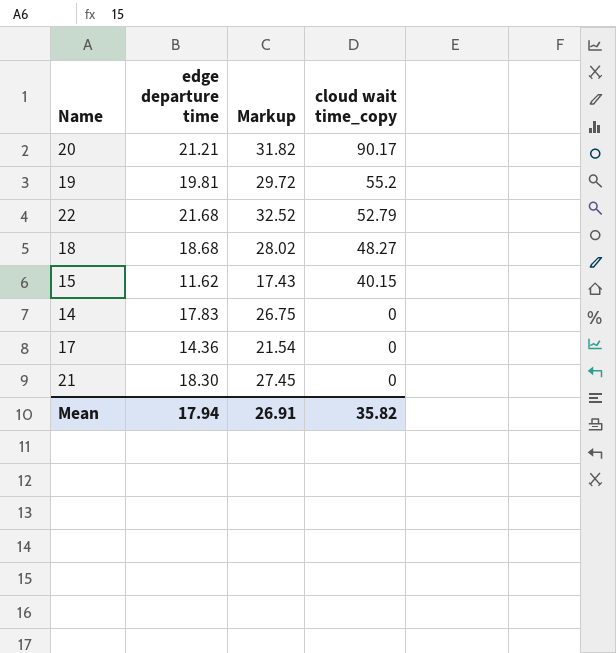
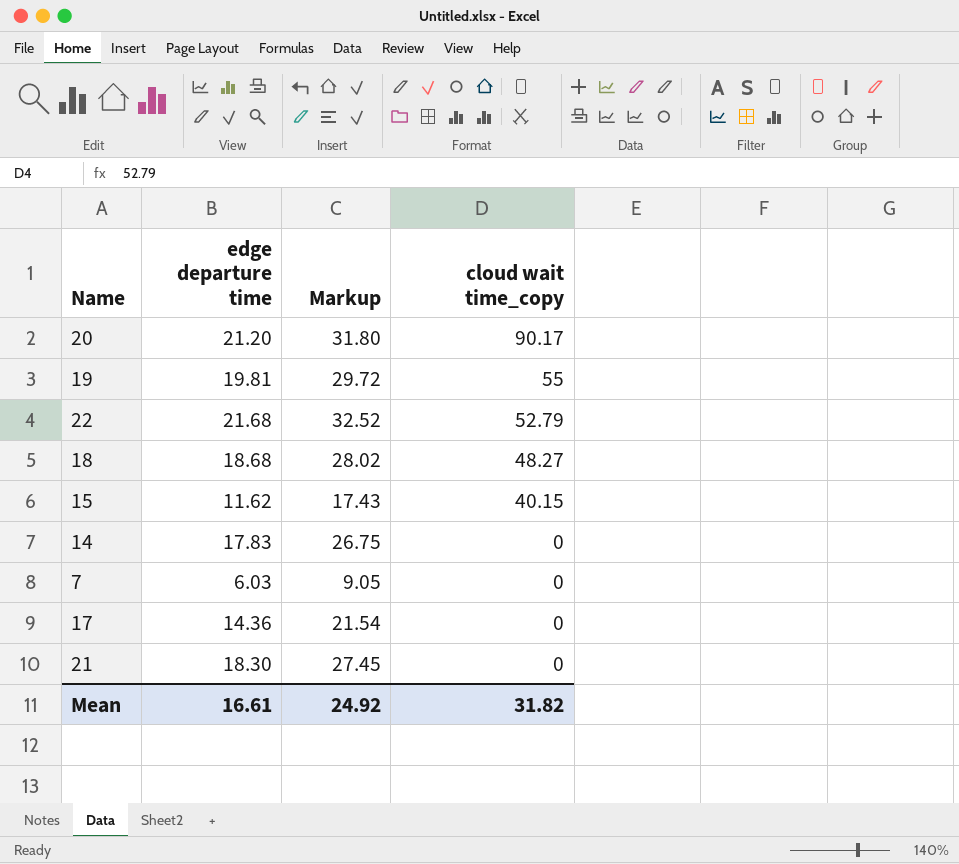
20 | edge departure time: 21.21 -> 21.20
20 | Markup: 31.82 -> 31.80
19 | cloud wait time_copy: 55.2 -> 55
row 7: none -> 6.03 | 9.05 | 0
Mean | edge departure time: 17.94 -> 16.61
Mean | Markup: 26.91 -> 24.92
Mean | cloud wait time_copy: 35.82 -> 31.82

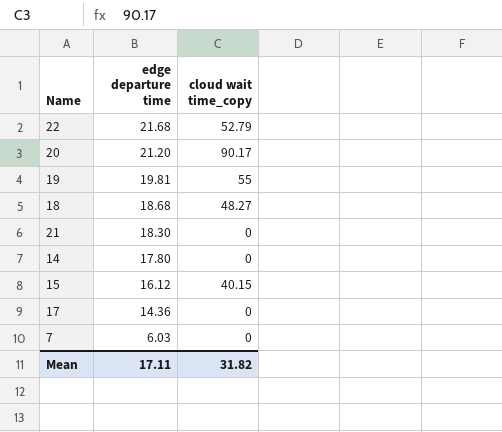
row order: cloud wait time_copy descending -> edge departure time descending
column Markup | formula: [edge departure time] * 1.5 -> none
14 | edge departure time: 17.83 -> 17.80
15 | edge departure time: 11.62 -> 16.12
Mean | edge departure time: 16.61 -> 17.11

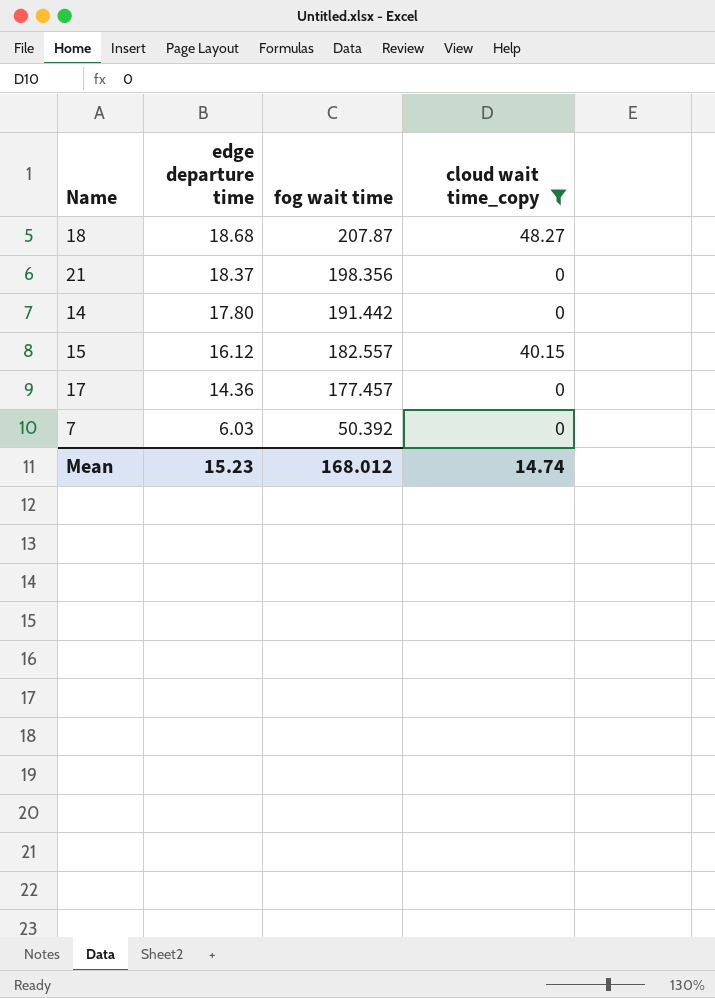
filter: none -> cloud wait time_copy <= 48.27
column fog wait time | position: none -> 3
21 | edge departure time: 18.30 -> 18.37
Mean | edge departure time: 17.11 -> 15.23
Mean | cloud wait time_copy: 31.82 -> 14.74

